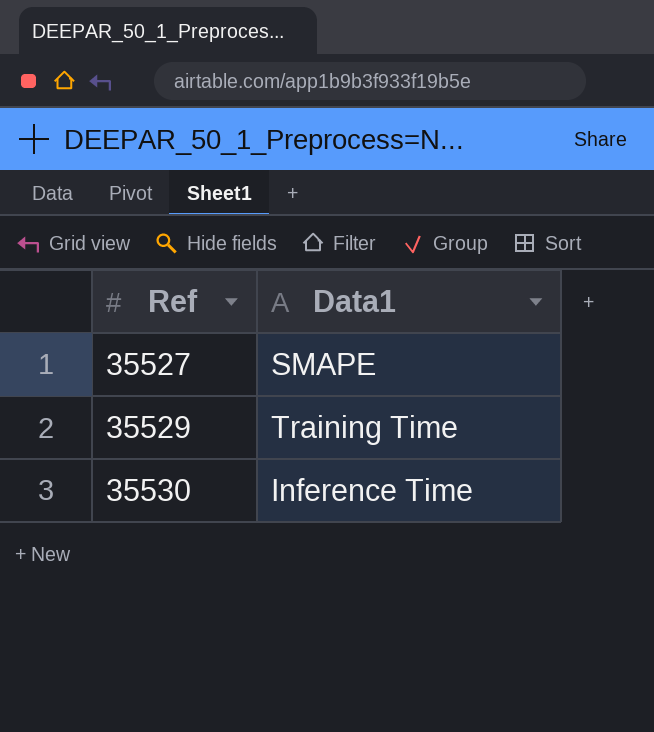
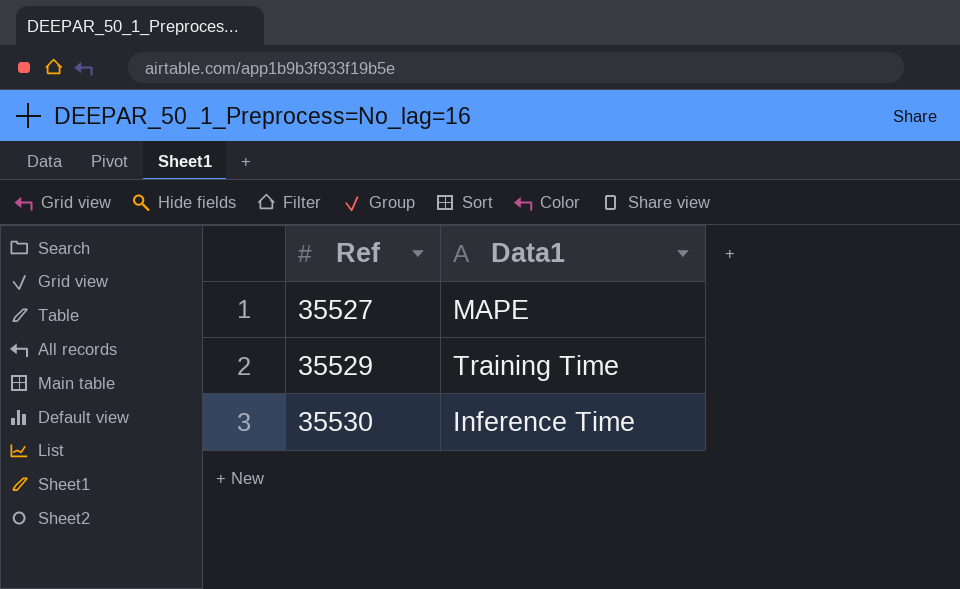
35527 | Data1: SMAPE -> MAPE

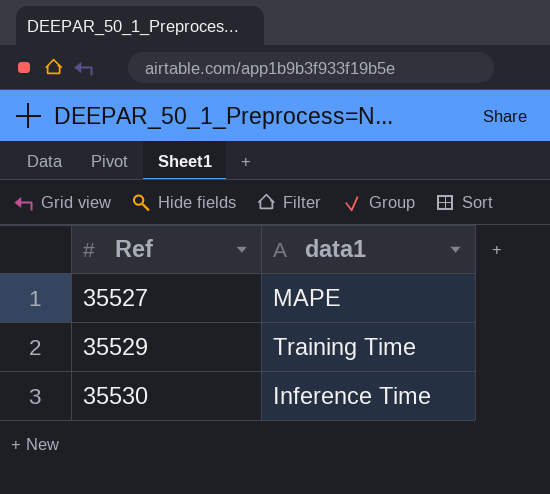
column name: Data1 -> data1

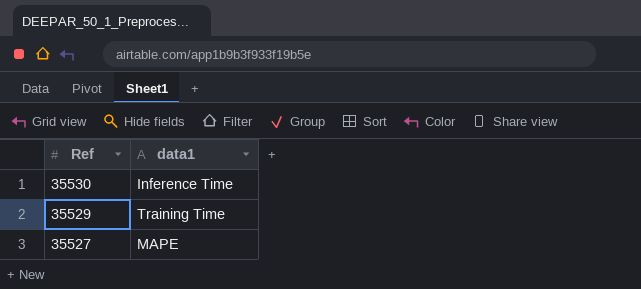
row order: Ref ascending -> Ref descending

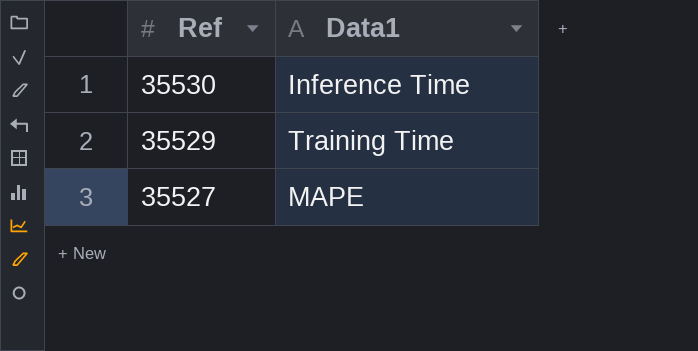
column name: data1 -> Data1

